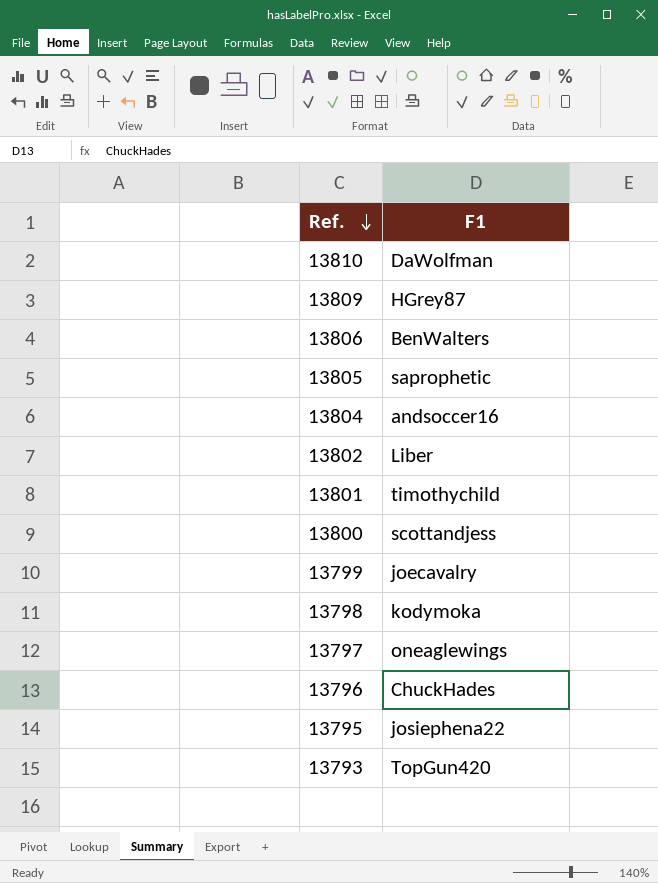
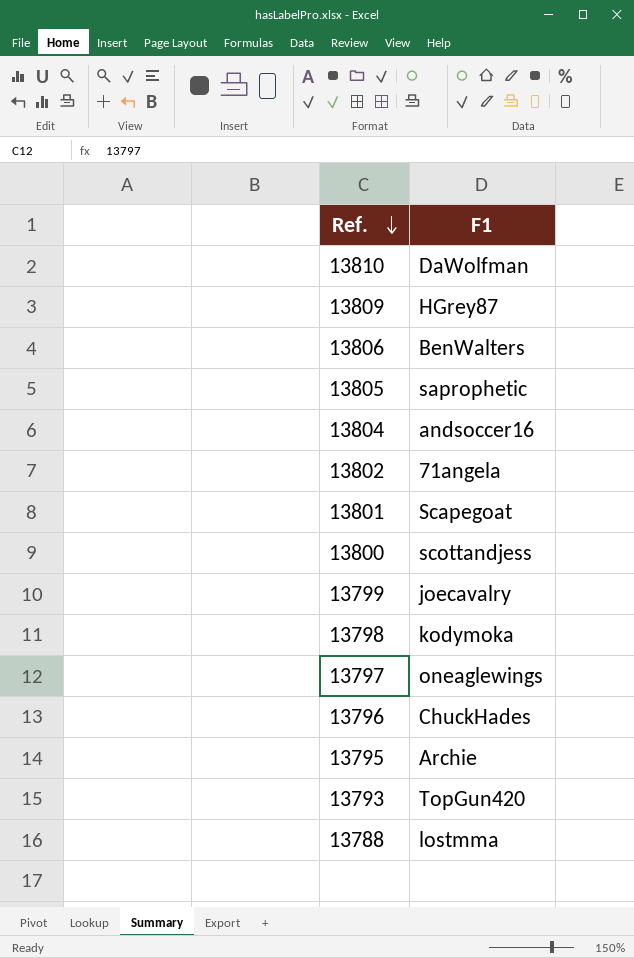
13802 | F1: Liber -> 71angela
13801 | F1: timothychild -> Scapegoat
13795 | F1: josiephena22 -> Archie
row 13788: none -> lostmma

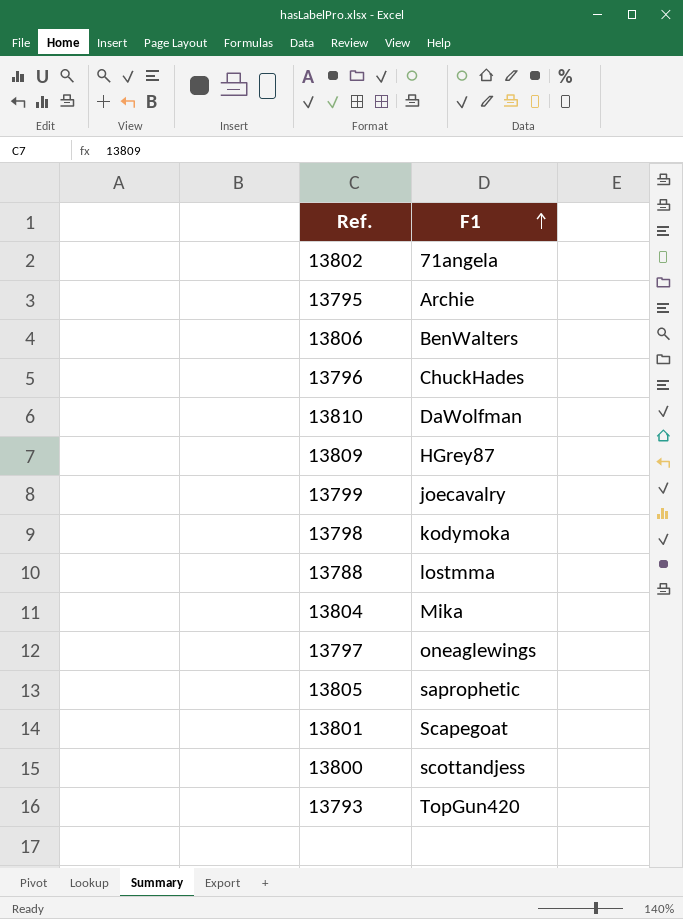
row order: Ref. descending -> F1 ascending
13804 | F1: andsoccer16 -> Mika

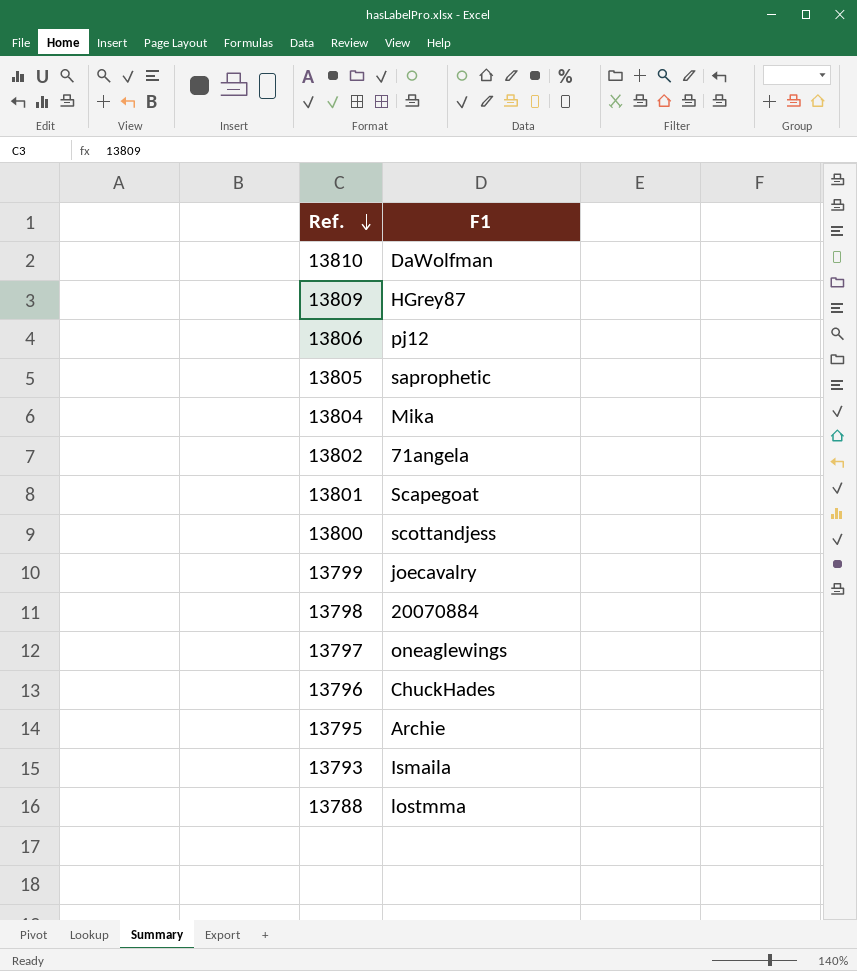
row order: F1 ascending -> Ref. descending
13806 | F1: BenWalters -> pj12
13798 | F1: kodymoka -> 20070884
13793 | F1: TopGun420 -> Ismaila

